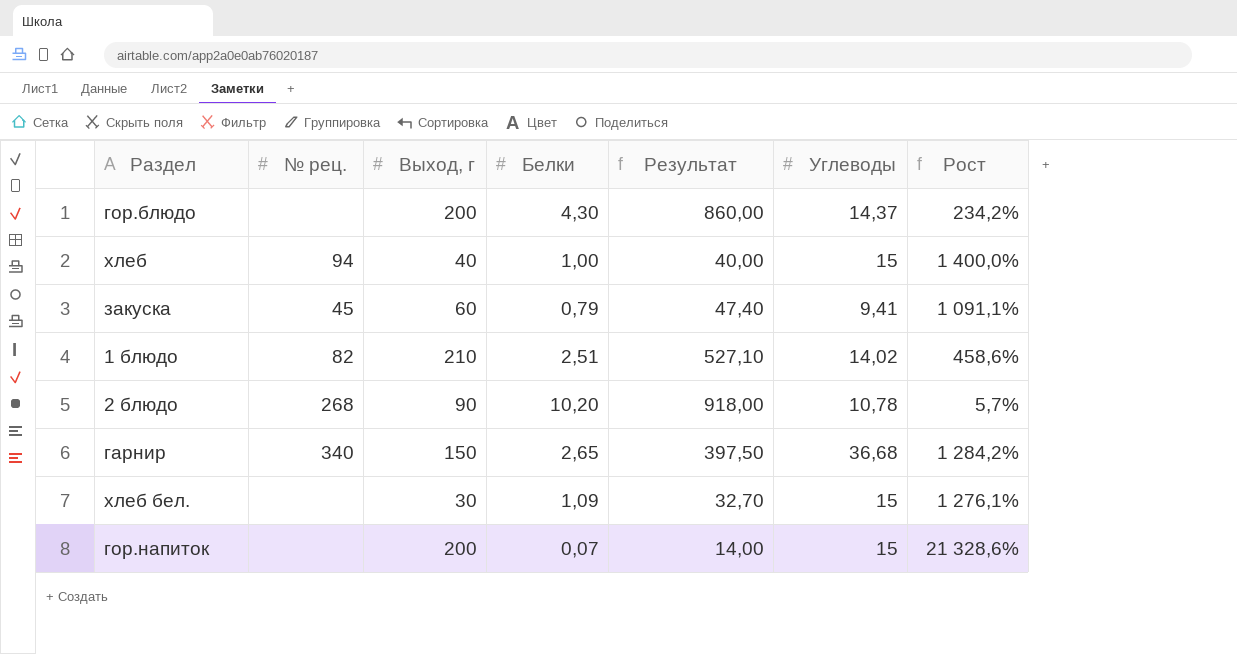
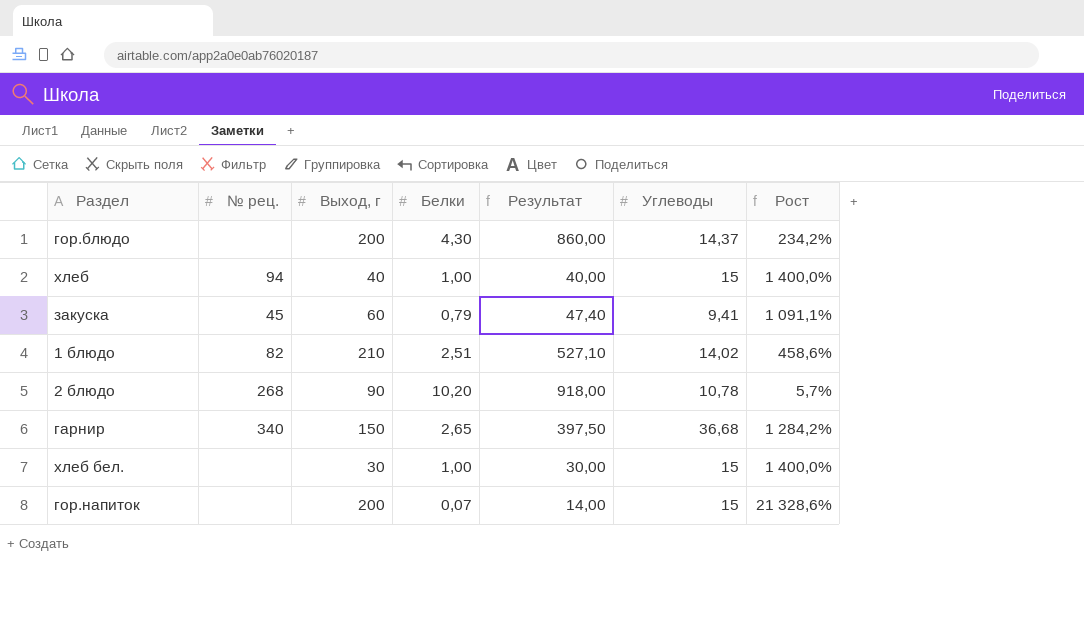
хлеб бел. | Белки: 1,09 -> 1,00
хлеб бел. | Результат: 32,70 -> 30,00
хлеб бел. | Рост: 1 276,1% -> 1 400,0%

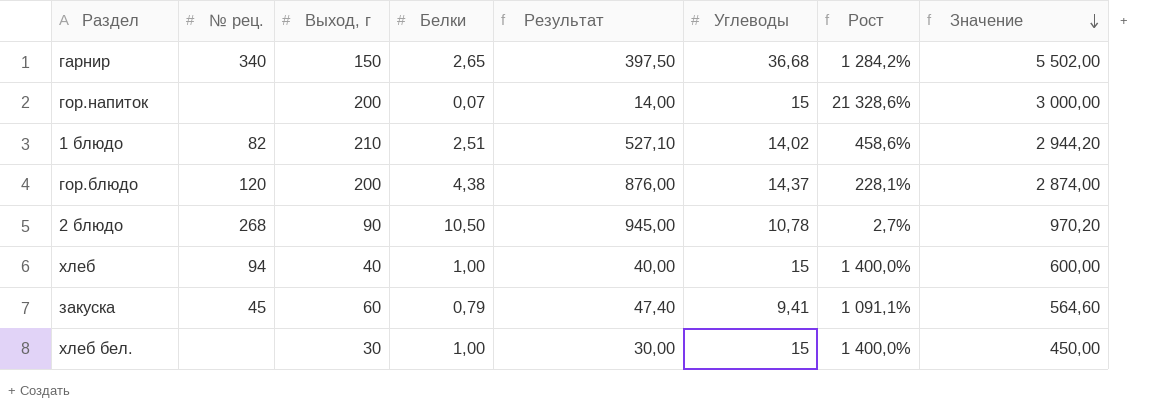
row order: none -> Значение descending
column Значение | formula: none -> [Выход, г] * [Углеводы]
гор.блюдо | № рец.: none -> 120
гор.блюдо | Белки: 4,30 -> 4,38
гор.блюдо | Результат: 860,00 -> 876,00
гор.блюдо | Рост: 234,2% -> 228,1%
2 блюдо | Белки: 10,20 -> 10,50
2 блюдо | Результат: 918,00 -> 945,00
2 блюдо | Рост: 5,7% -> 2,7%

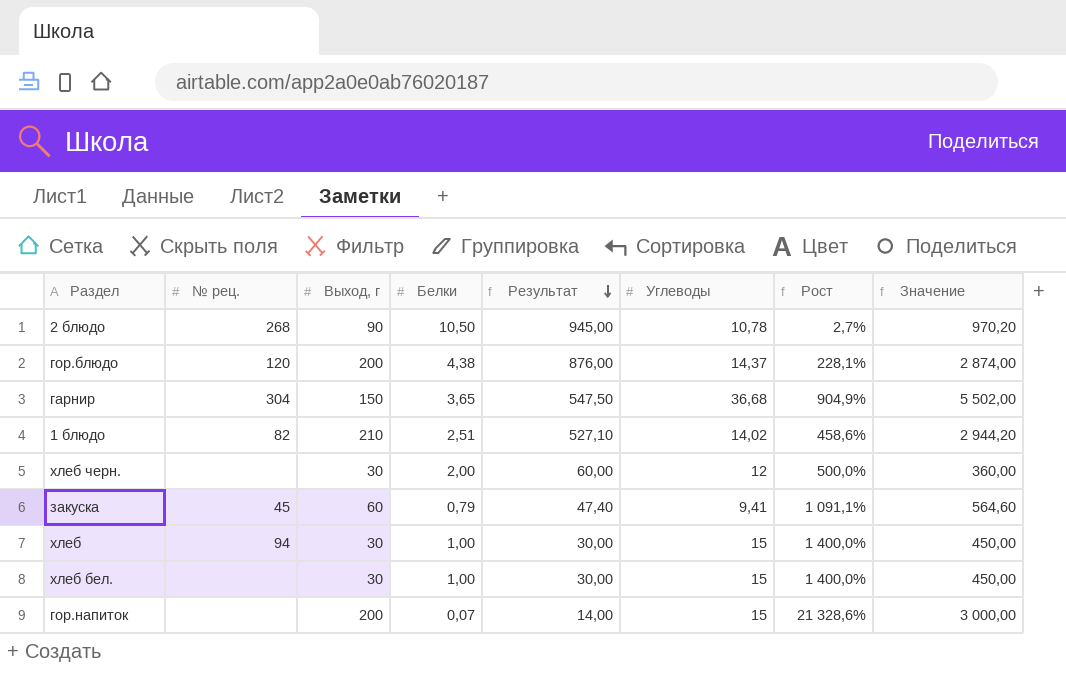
row order: Значение descending -> Результат descending
гарнир | № рец.: 340 -> 304
гарнир | Белки: 2,65 -> 3,65
гарнир | Результат: 397,50 -> 547,50
гарнир | Рост: 1 284,2% -> 904,9%
row хлеб черн.: none -> none | 30 | 2,00 | 60,00 | 12 | 500,0% | 360,00
хлеб | Выход, г: 40 -> 30
хлеб | Результат: 40,00 -> 30,00
хлеб | Значение: 600,00 -> 450,00

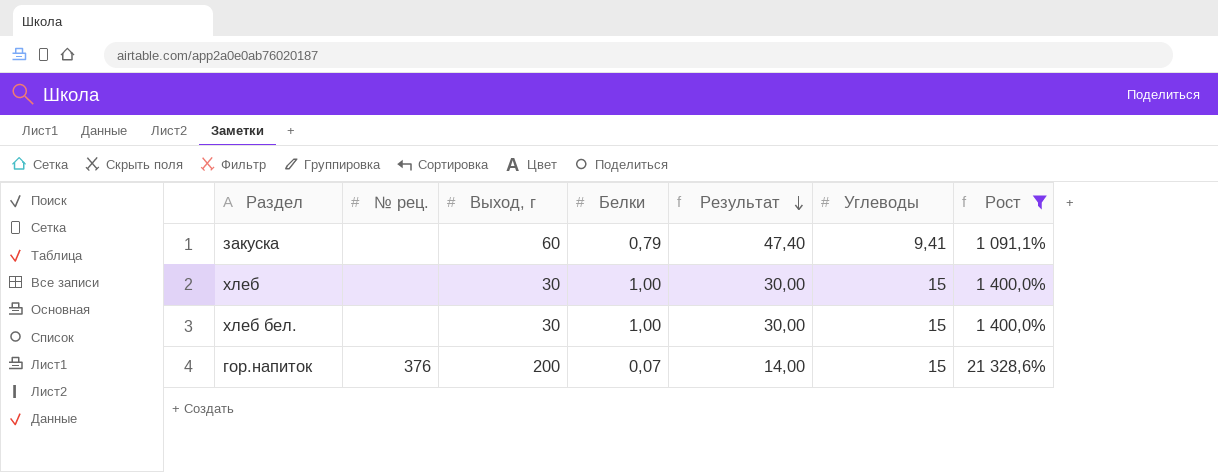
filter: none -> Рост >= 1 091,1%
column Значение | formula: [Выход, г] * [Углеводы] -> none
закуска | № рец.: 45 -> none
хлеб | № рец.: 94 -> none
гор.напиток | № рец.: none -> 376

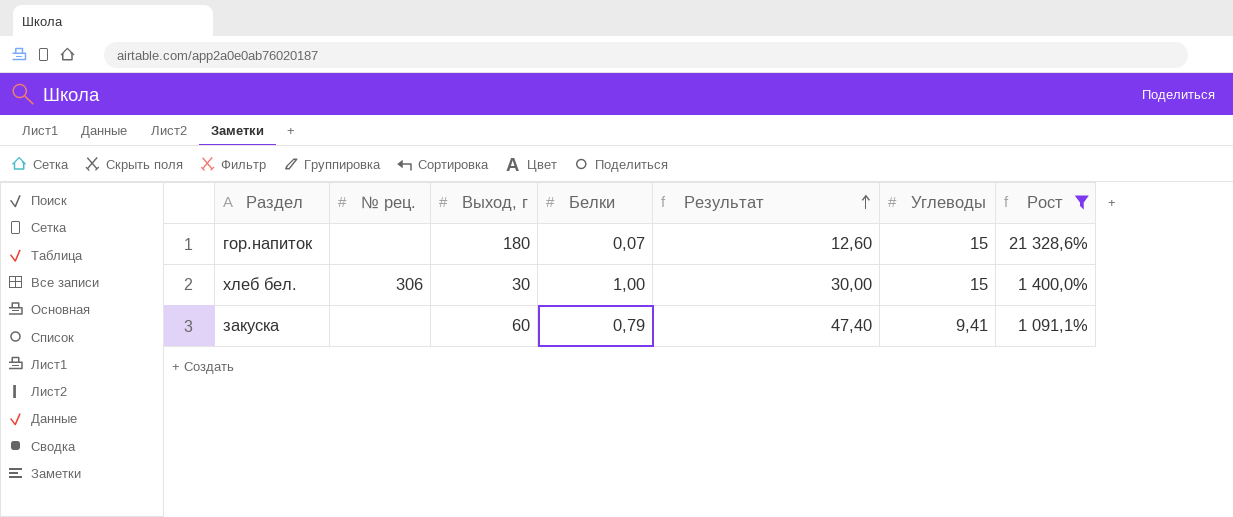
row order: Результат descending -> Результат ascending
row хлеб: none | 30 | 1,00 | 30,00 | 15 | 1 400,0% -> none
гор.напиток | № рец.: 376 -> none
гор.напиток | Выход, г: 200 -> 180
гор.напиток | Результат: 14,00 -> 12,60
хлеб бел. | № рец.: none -> 306

